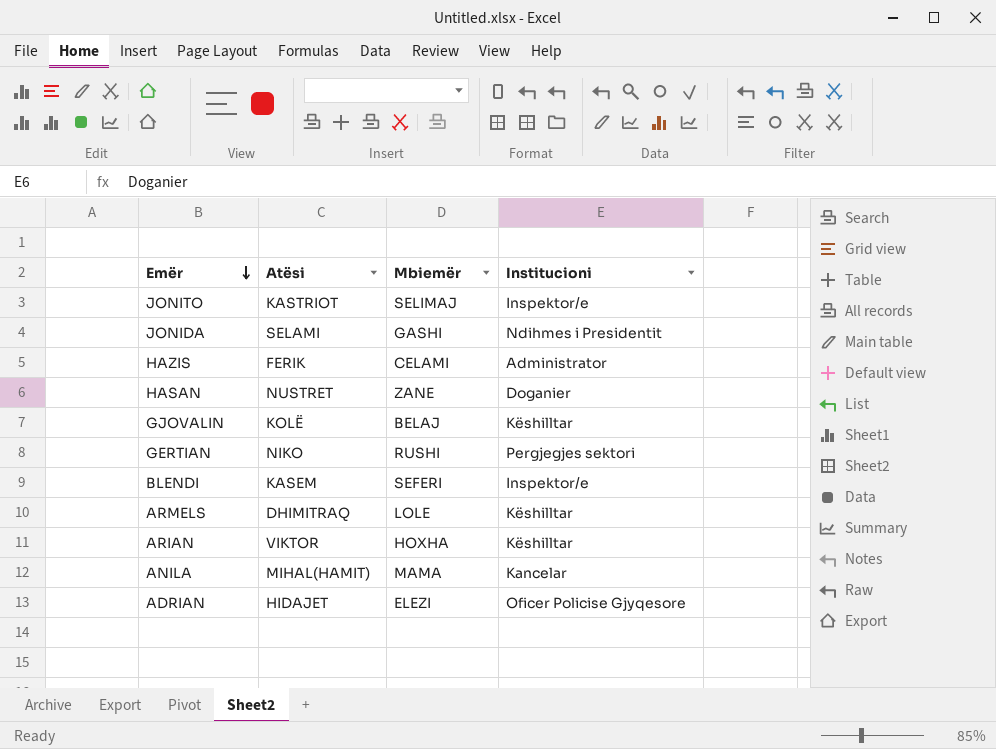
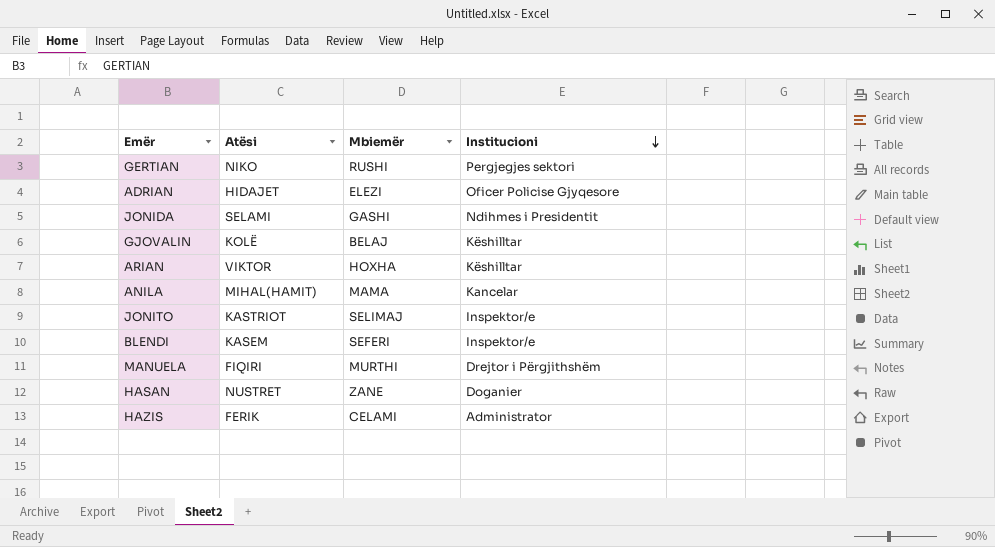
row order: Emër descending -> Institucioni descending
row ARMELS: DHIMITRAQ | LOLE | Këshilltar -> none
row MANUELA: none -> FIQIRI | MURTHI | Drejtor i Përgjithshëm

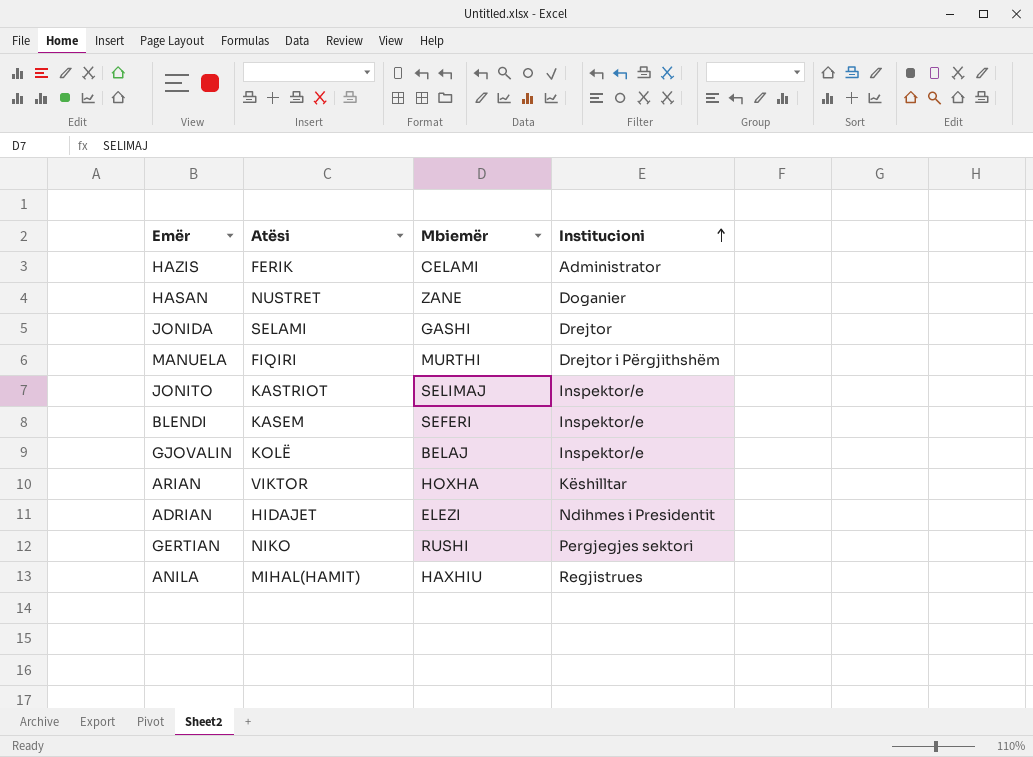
row order: Institucioni descending -> Institucioni ascending
JONIDA | Institucioni: Ndihmes i Presidentit -> Drejtor
GJOVALIN | Institucioni: Këshilltar -> Inspektor/e
ADRIAN | Institucioni: Oficer Policise Gjyqesore -> Ndihmes i Presidentit
ANILA | Mbiemër: MAMA -> HAXHIU
ANILA | Institucioni: Kancelar -> Regjistrues

